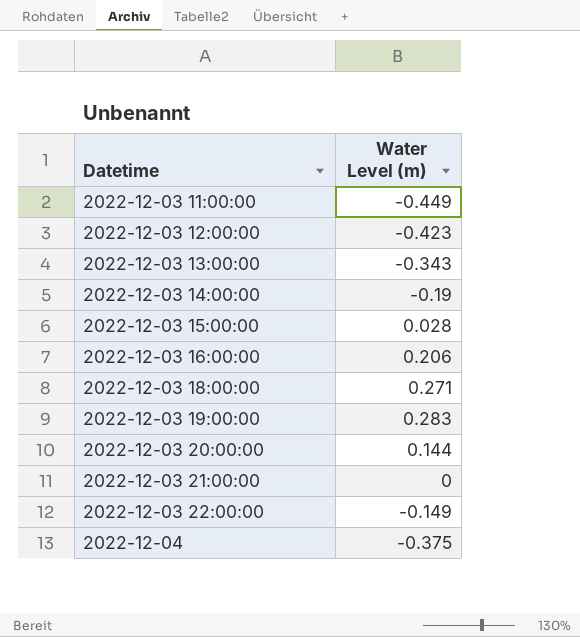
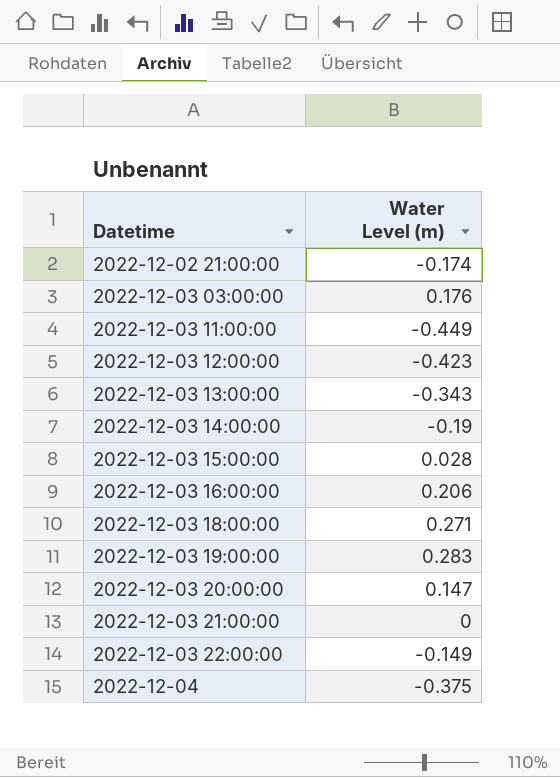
row 2022-12-02 21:00:00: none -> -0.174
row 2022-12-03 03:00:00: none -> 0.176
2022-12-03 20:00:00 | Water Level (m): 0.144 -> 0.147

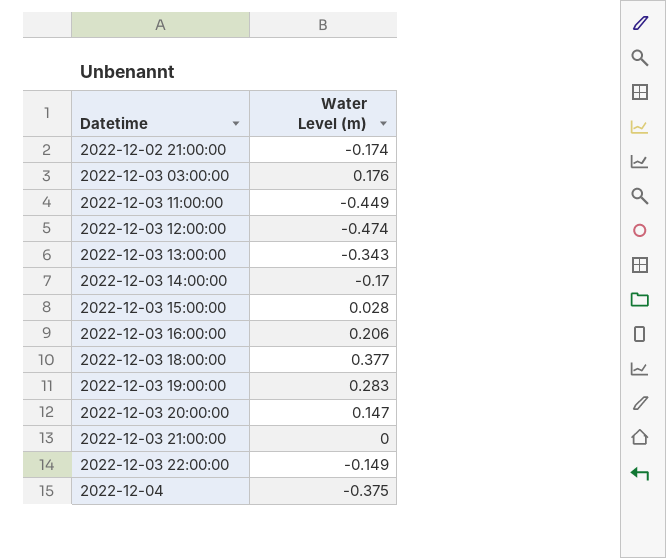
2022-12-03 12:00:00 | Water Level (m): -0.423 -> -0.474
2022-12-03 14:00:00 | Water Level (m): -0.19 -> -0.17
2022-12-03 18:00:00 | Water Level (m): 0.271 -> 0.377

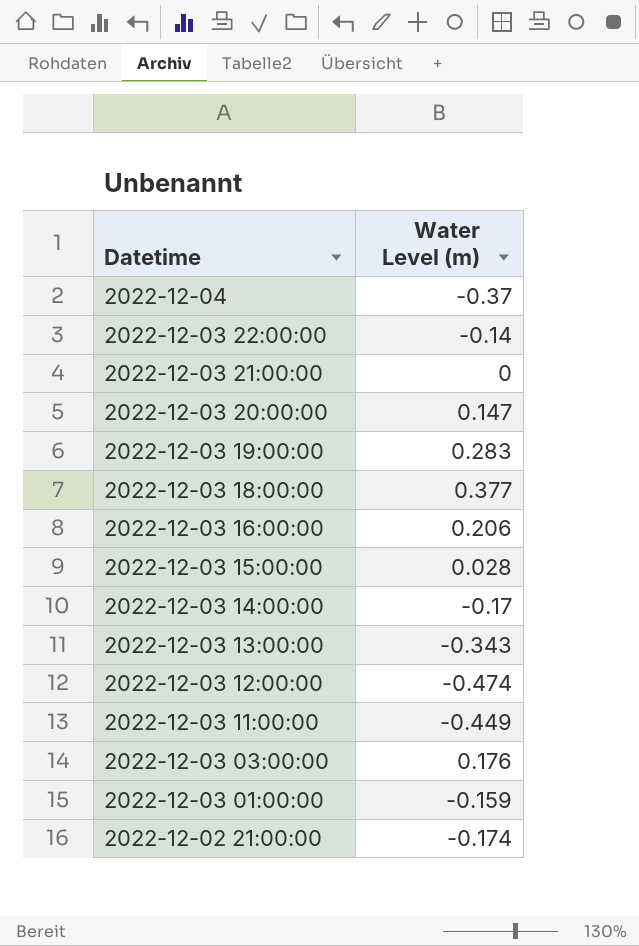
row order: Datetime ascending -> Datetime descending
2022-12-04 | Water Level (m): -0.375 -> -0.37
2022-12-03 22:00:00 | Water Level (m): -0.149 -> -0.14
row 2022-12-03 01:00:00: none -> -0.159

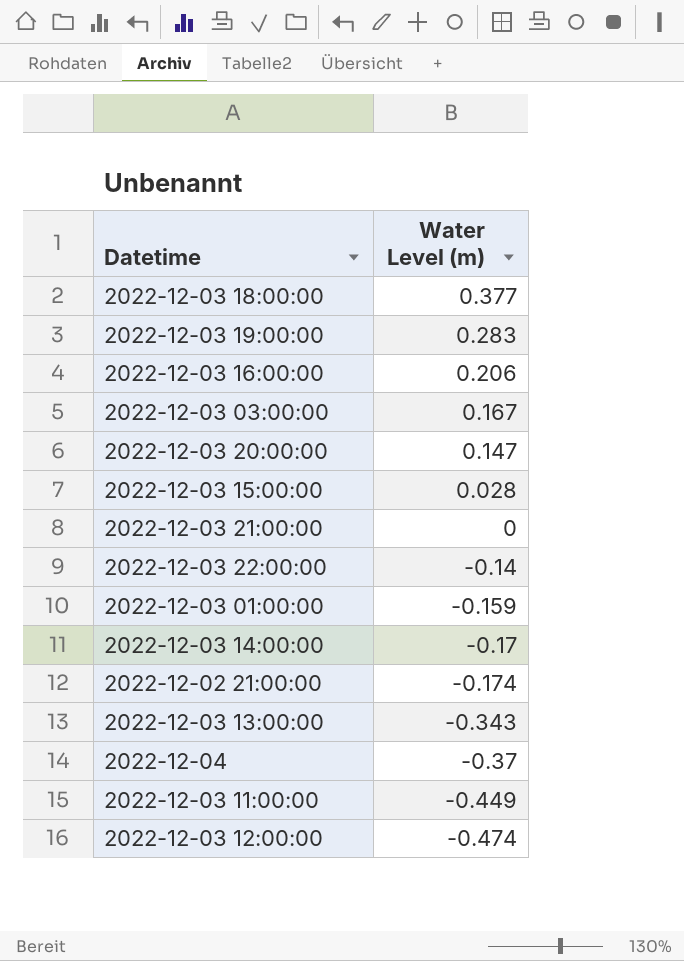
row order: Datetime descending -> Water Level (m) descending
2022-12-03 03:00:00 | Water Level (m): 0.176 -> 0.167

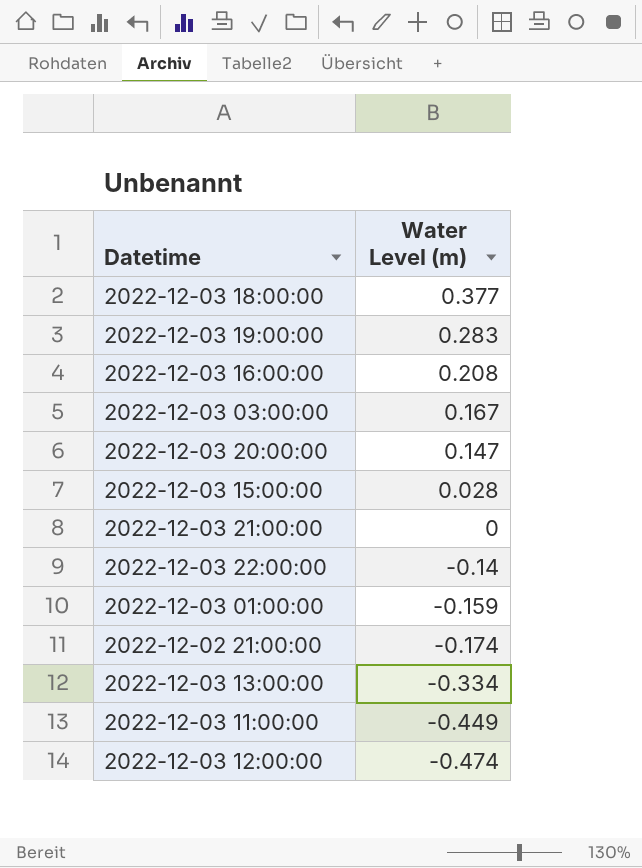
row 2022-12-03 14:00:00: -0.17 -> none
row 2022-12-04: -0.37 -> none
2022-12-03 16:00:00 | Water Level (m): 0.206 -> 0.208
2022-12-03 13:00:00 | Water Level (m): -0.343 -> -0.334

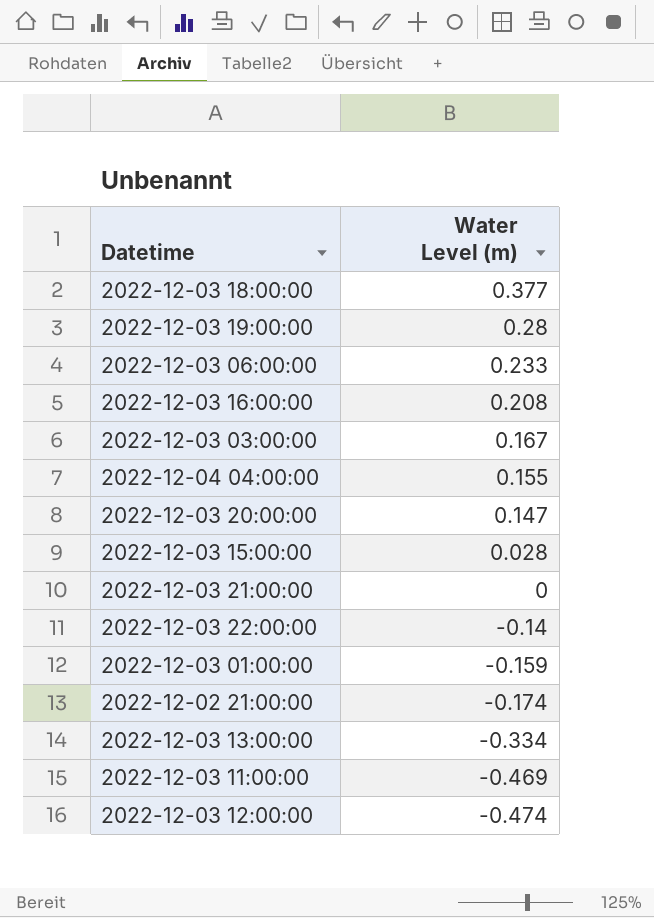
2022-12-03 19:00:00 | Water Level (m): 0.283 -> 0.28
row 2022-12-03 06:00:00: none -> 0.233
row 2022-12-04 04:00:00: none -> 0.155
2022-12-03 11:00:00 | Water Level (m): -0.449 -> -0.469

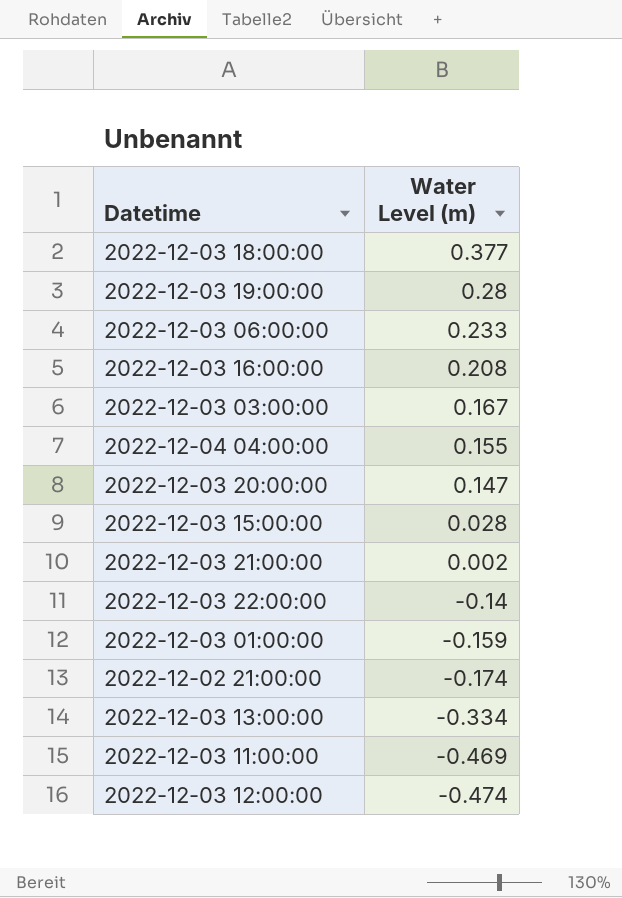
2022-12-03 21:00:00 | Water Level (m): 0 -> 0.002

